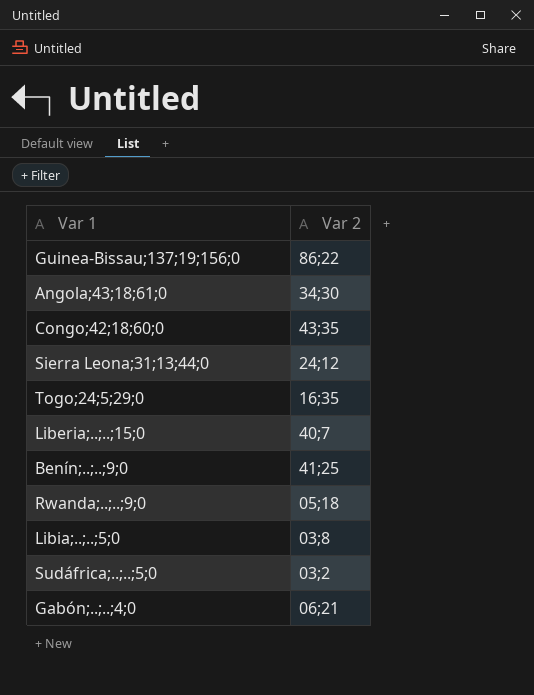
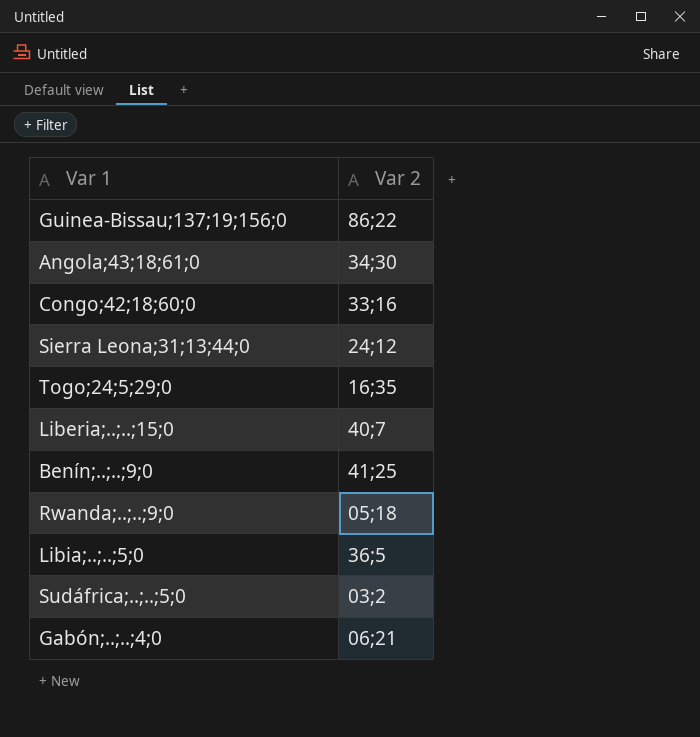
Congo;42;18;60;0 | Var 2: 43;35 -> 33;16
Libia;..;..;5;0 | Var 2: 03;8 -> 36;5

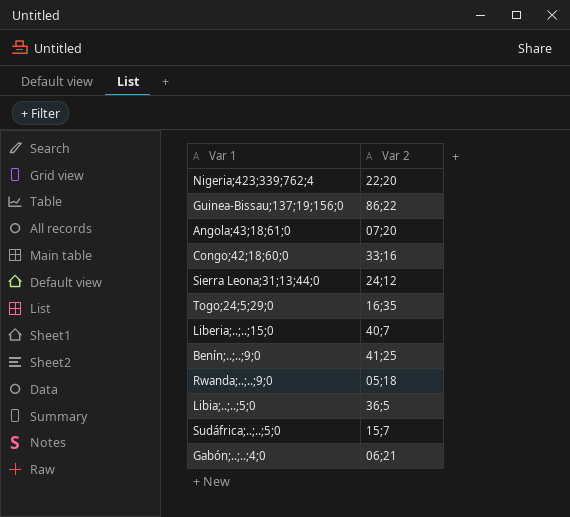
row Nigeria;423;339;762;4: none -> 22;20
Angola;43;18;61;0 | Var 2: 34;30 -> 07;20
Sudáfrica;..;..;5;0 | Var 2: 03;2 -> 15;7

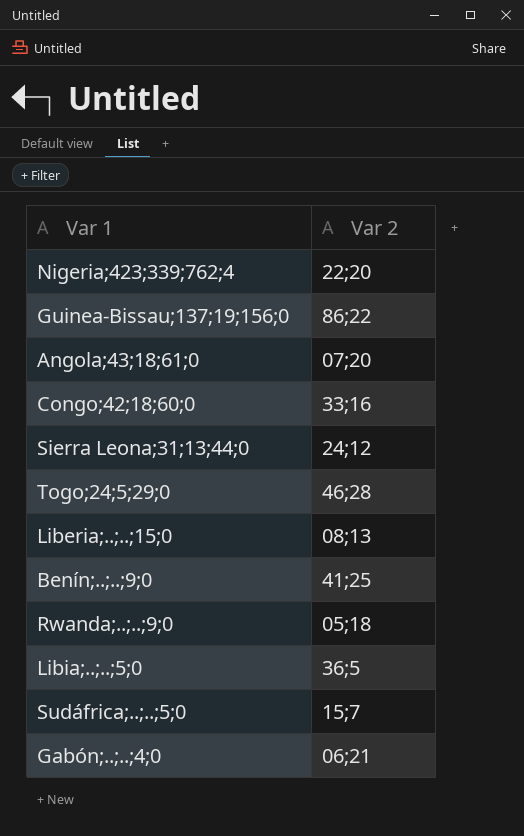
Togo;24;5;29;0 | Var 2: 16;35 -> 46;28
Liberia;..;..;15;0 | Var 2: 40;7 -> 08;13

